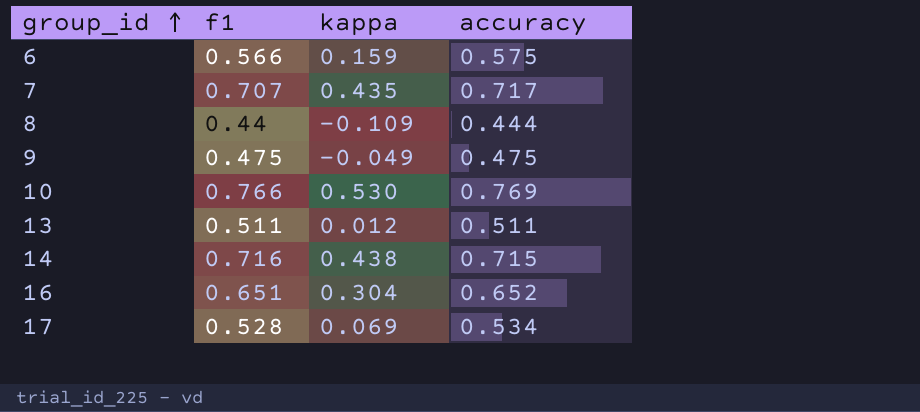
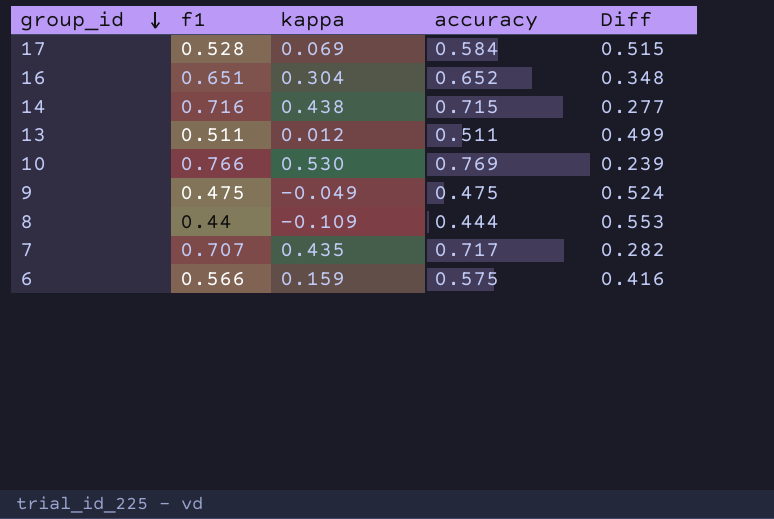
row order: group_id ascending -> group_id descending
column Diff | formula: none -> [accuracy] - [kappa]
17 | accuracy: 0.534 -> 0.584

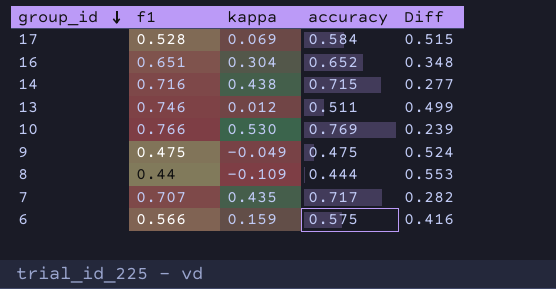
13 | f1: 0.511 -> 0.746

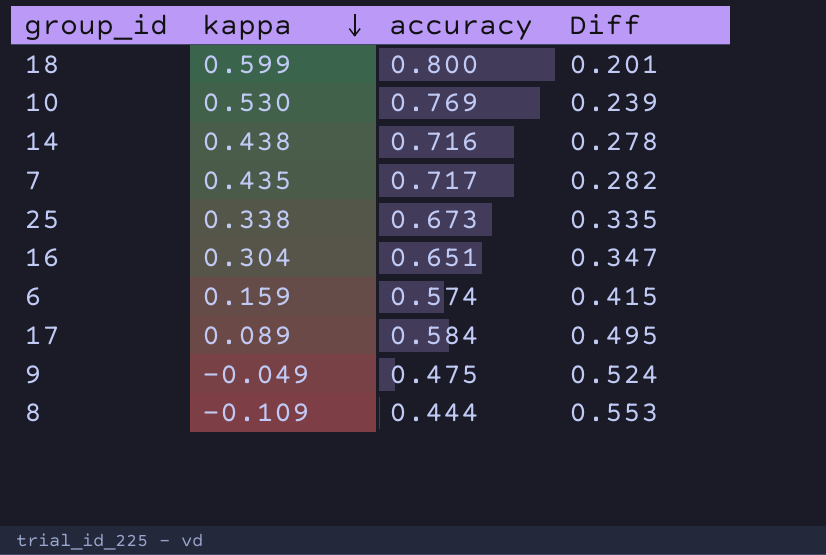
row order: group_id descending -> kappa descending
column f1 | position: 2 -> none
row 13: 0.746 | 0.012 | 0.511 | 0.499 -> none
row 18: none -> 0.599 | 0.800 | 0.201
14 | accuracy: 0.715 -> 0.716
14 | Diff: 0.277 -> 0.278
row 25: none -> 0.338 | 0.673 | 0.335
16 | accuracy: 0.652 -> 0.651
16 | Diff: 0.348 -> 0.347
6 | accuracy: 0.575 -> 0.574
6 | Diff: 0.416 -> 0.415
17 | kappa: 0.069 -> 0.089
17 | Diff: 0.515 -> 0.495

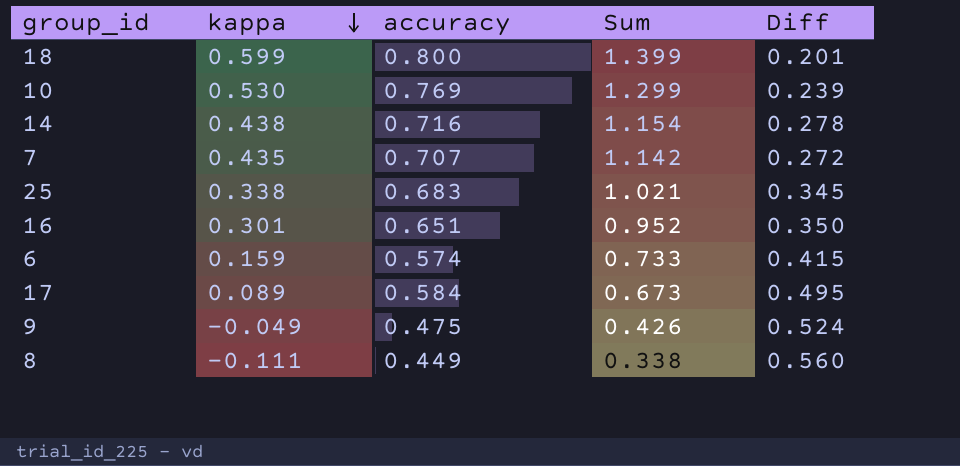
column Sum | formula: none -> [kappa] + [accuracy]
7 | accuracy: 0.717 -> 0.707
7 | Diff: 0.282 -> 0.272
25 | accuracy: 0.673 -> 0.683
25 | Diff: 0.335 -> 0.345
16 | kappa: 0.304 -> 0.301
16 | Diff: 0.347 -> 0.350
8 | kappa: -0.109 -> -0.111
8 | accuracy: 0.444 -> 0.449
8 | Diff: 0.553 -> 0.560

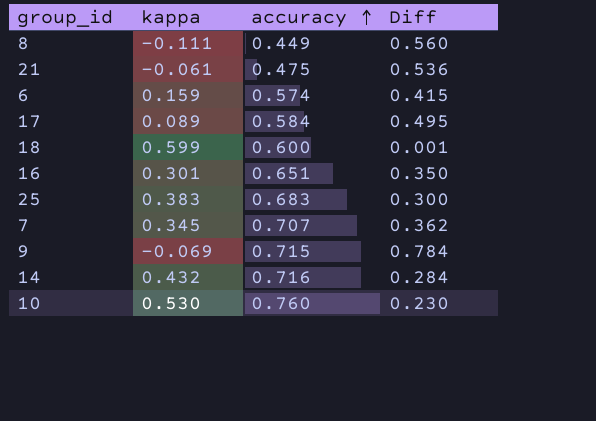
row order: kappa descending -> accuracy ascending
column Sum | formula: [kappa] + [accuracy] -> none
row 21: none -> -0.061 | 0.475 | 0.536
18 | accuracy: 0.800 -> 0.600
18 | Diff: 0.201 -> 0.001
25 | kappa: 0.338 -> 0.383
25 | Diff: 0.345 -> 0.300
7 | kappa: 0.435 -> 0.345
7 | Diff: 0.272 -> 0.362
9 | kappa: -0.049 -> -0.069
9 | accuracy: 0.475 -> 0.715
9 | Diff: 0.524 -> 0.784
14 | kappa: 0.438 -> 0.432
14 | Diff: 0.278 -> 0.284
10 | accuracy: 0.769 -> 0.760
10 | Diff: 0.239 -> 0.230

